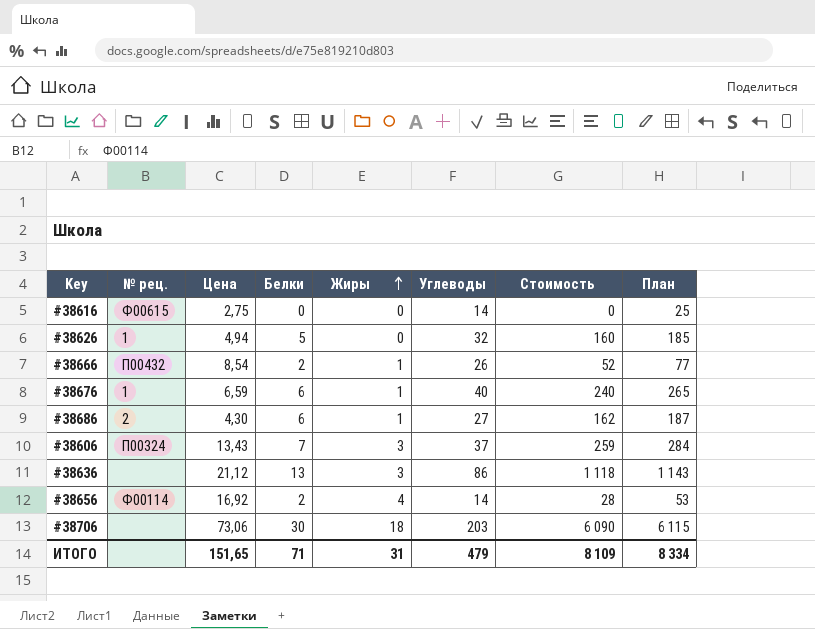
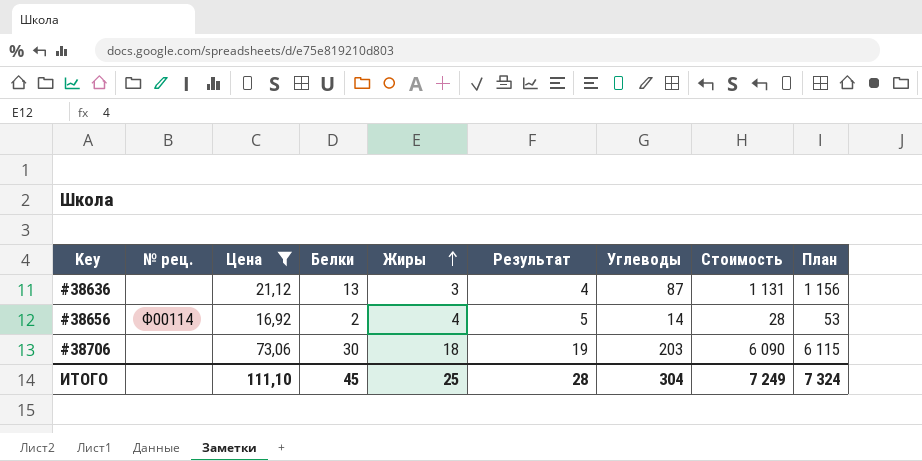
filter: none -> Цена >= 16,92
column Результат | formula: none -> [Жиры] + 1
#38636 | Углеводы: 86 -> 87
#38636 | Стоимость: 1 118 -> 1 131
#38636 | План: 1 143 -> 1 156
ИТОГО | Цена: 151,65 -> 111,10
ИТОГО | Белки: 71 -> 45
ИТОГО | Жиры: 31 -> 25
ИТОГО | Углеводы: 479 -> 304
ИТОГО | Стоимость: 8 109 -> 7 249
ИТОГО | План: 8 334 -> 7 324

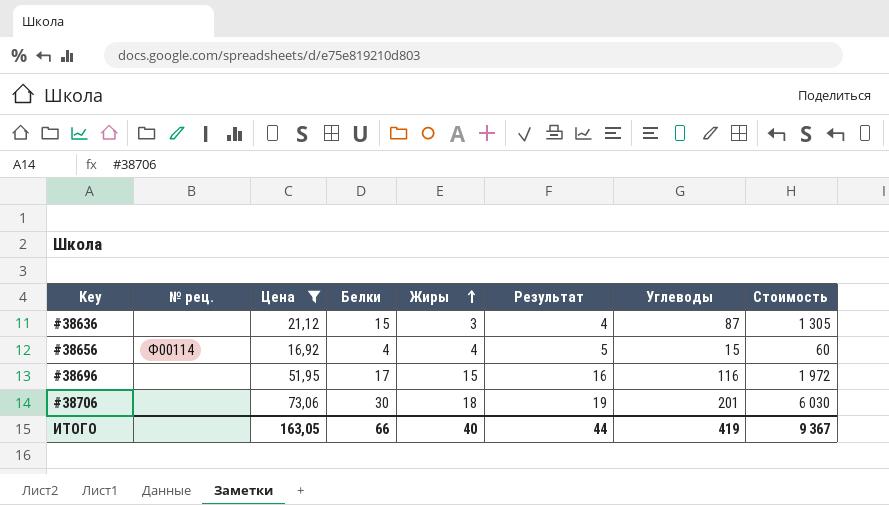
column План | formula: [Стоимость] + 25 -> none
#38636 | Белки: 13 -> 15
#38636 | Стоимость: 1 131 -> 1 305
#38656 | Белки: 2 -> 4
#38656 | Углеводы: 14 -> 15
#38656 | Стоимость: 28 -> 60
row #38696: none -> none | 51,95 | 17 | 15 | 16 | 116 | 1 972
#38706 | Углеводы: 203 -> 201
#38706 | Стоимость: 6 090 -> 6 030
ИТОГО | Цена: 111,10 -> 163,05
ИТОГО | Белки: 45 -> 66
ИТОГО | Жиры: 25 -> 40
ИТОГО | Результат: 28 -> 44
ИТОГО | Углеводы: 304 -> 419
ИТОГО | Стоимость: 7 249 -> 9 367

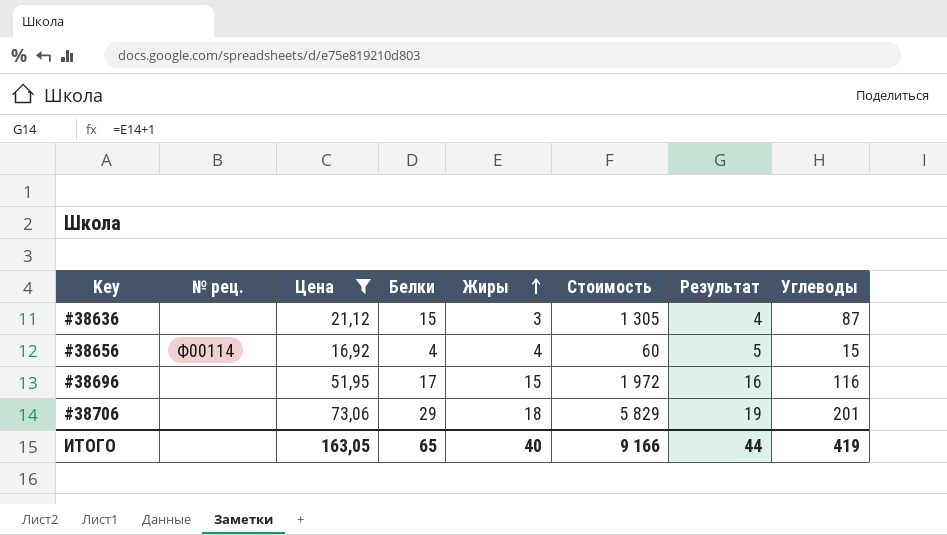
column Стоимость | position: 8 -> 6
#38706 | Белки: 30 -> 29
#38706 | Стоимость: 6 030 -> 5 829
ИТОГО | Белки: 66 -> 65
ИТОГО | Стоимость: 9 367 -> 9 166

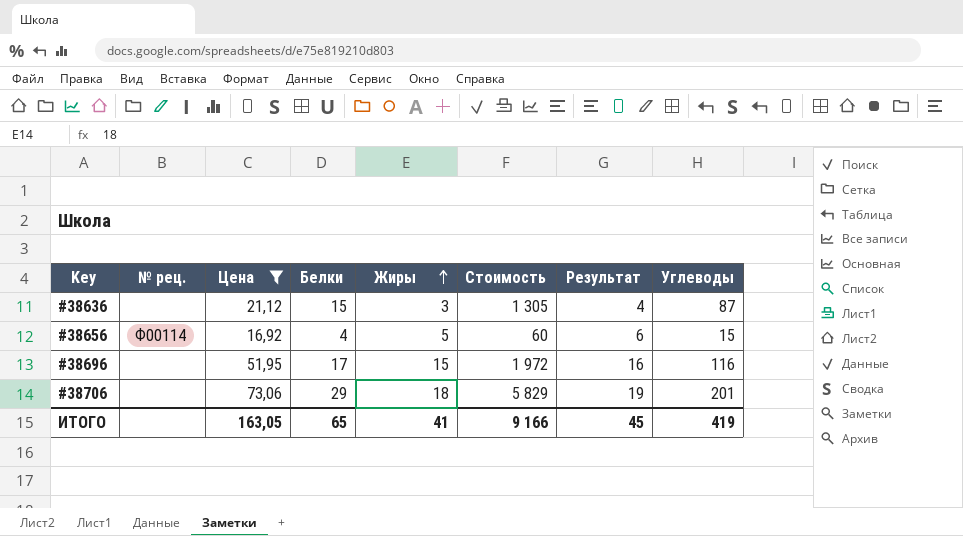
#38656 | Жиры: 4 -> 5
#38656 | Результат: 5 -> 6
ИТОГО | Жиры: 40 -> 41
ИТОГО | Результат: 44 -> 45

